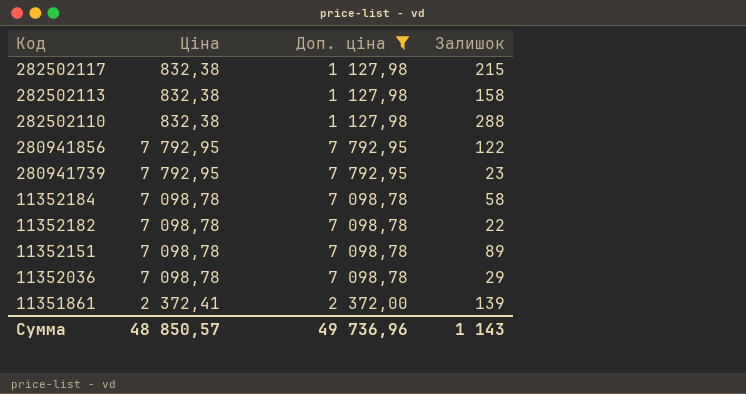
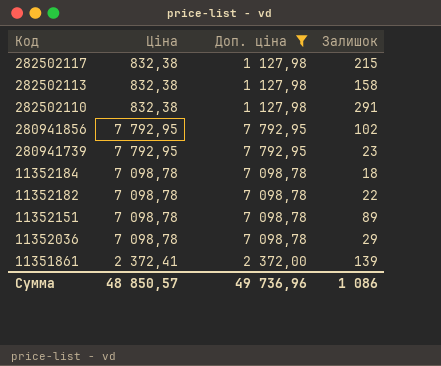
282502110 | Залишок: 288 -> 291
280941856 | Залишок: 122 -> 102
11352184 | Залишок: 58 -> 18
Сумма | Залишок: 1 143 -> 1 086

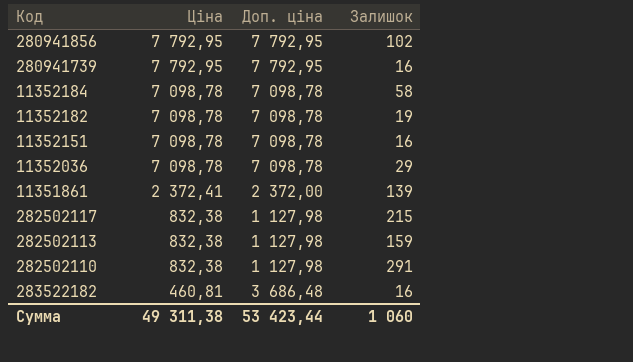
filter: Доп. ціна != 3 686,48 -> none
row order: Код descending -> Ціна descending
280941739 | Залишок: 23 -> 16
11352184 | Залишок: 18 -> 58
11352182 | Залишок: 22 -> 19
11352151 | Залишок: 89 -> 16
282502113 | Залишок: 158 -> 159
Сумма | Ціна: 48 850,57 -> 49 311,38
Сумма | Доп. ціна: 49 736,96 -> 53 423,44
Сумма | Залишок: 1 086 -> 1 060

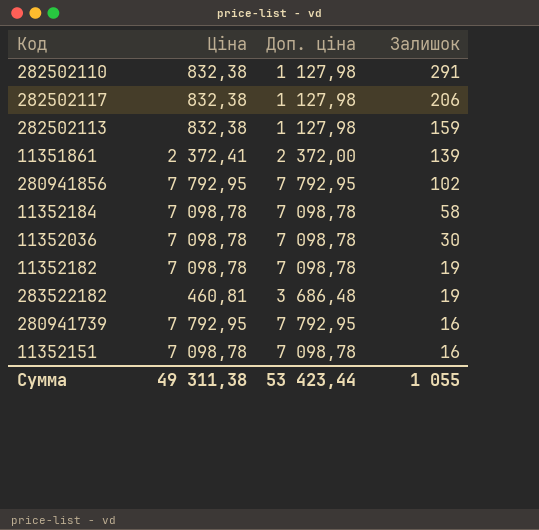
row order: Ціна descending -> Залишок descending
282502117 | Залишок: 215 -> 206
11352036 | Залишок: 29 -> 30
283522182 | Залишок: 16 -> 19
Сумма | Залишок: 1 060 -> 1 055

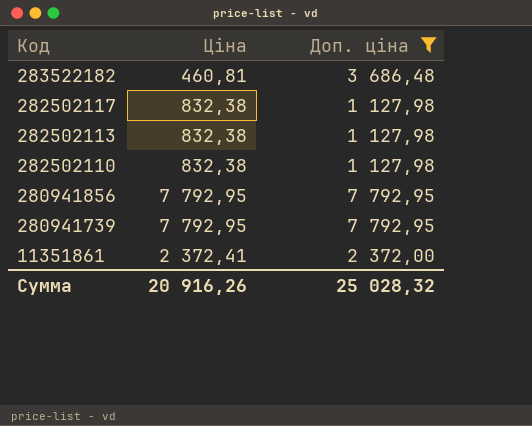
filter: none -> Доп. ціна != 7 098,78
row order: Залишок descending -> Код descending
column Залишок | position: 4 -> none
Сумма | Ціна: 49 311,38 -> 20 916,26
Сумма | Доп. ціна: 53 423,44 -> 25 028,32

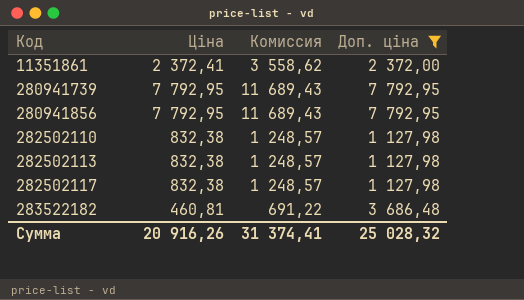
row order: Код descending -> Код ascending
column Комиссия | formula: none -> [Ціна] * 1,5

